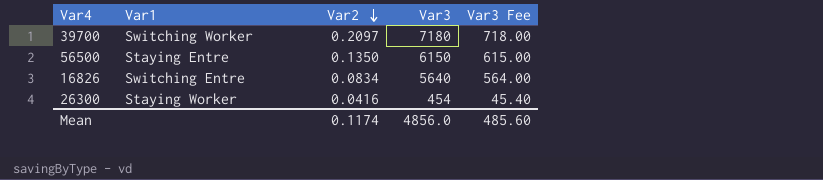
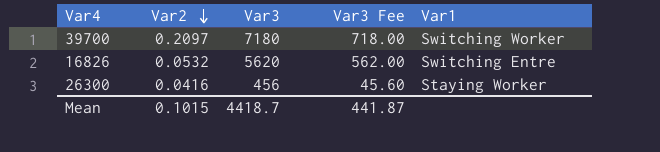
column Var1 | position: 2 -> 5
row 56500: Staying Entre | 0.1350 | 6150 | 615.00 -> none
16826 | Var2: 0.0834 -> 0.0532
16826 | Var3: 5640 -> 5620
16826 | Var3 Fee: 564.00 -> 562.00
26300 | Var3: 454 -> 456
26300 | Var3 Fee: 45.40 -> 45.60
Mean | Var2: 0.1174 -> 0.1015
Mean | Var3: 4856.0 -> 4418.7
Mean | Var3 Fee: 485.60 -> 441.87

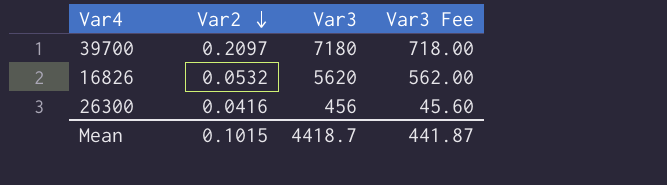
column Var1 | position: 5 -> none

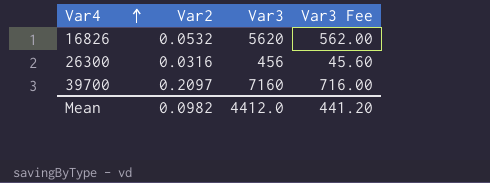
row order: Var2 descending -> Var4 ascending
26300 | Var2: 0.0416 -> 0.0316
39700 | Var3: 7180 -> 7160
39700 | Var3 Fee: 718.00 -> 716.00
Mean | Var2: 0.1015 -> 0.0982
Mean | Var3: 4418.7 -> 4412.0
Mean | Var3 Fee: 441.87 -> 441.20

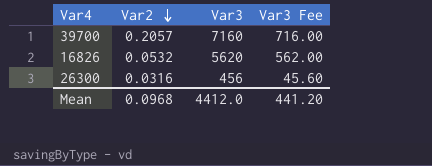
row order: Var4 ascending -> Var2 descending
39700 | Var2: 0.2097 -> 0.2057
Mean | Var2: 0.0982 -> 0.0968

